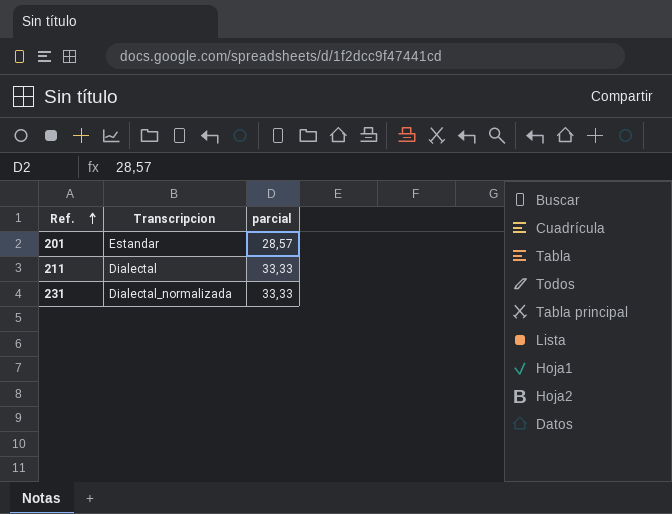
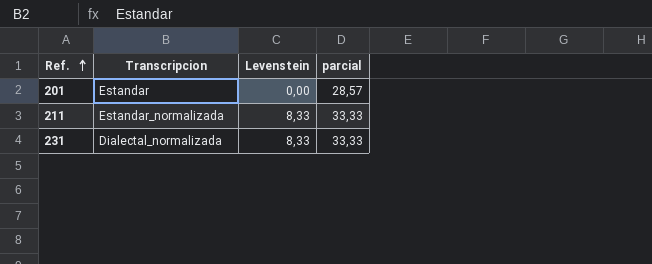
column Levenstein | position: none -> 3
211 | Transcripcion: Dialectal -> Estandar_normalizada

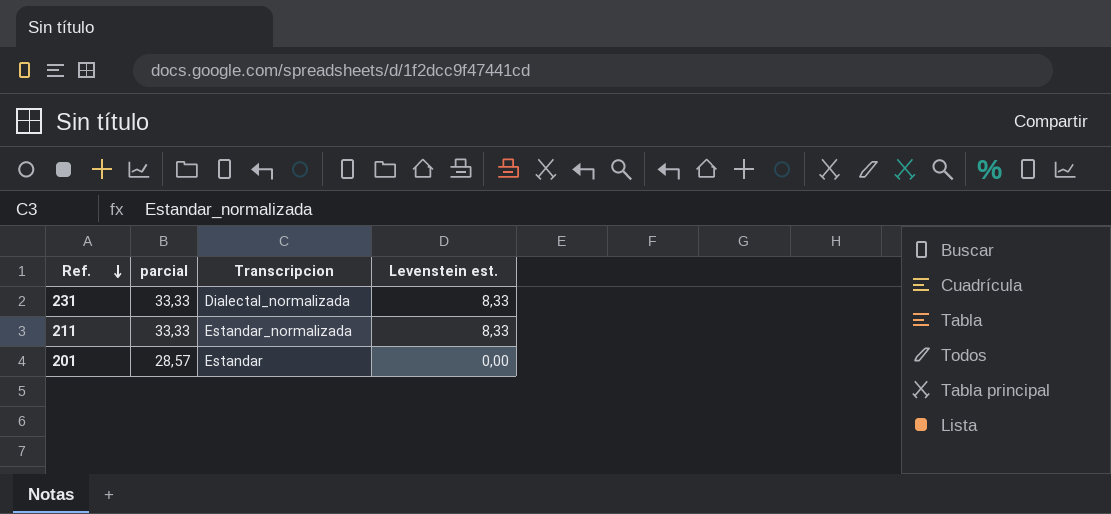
row order: Ref. ascending -> Ref. descending
column parcial | position: 4 -> 2
column name: Levenstein -> Levenstein est.

